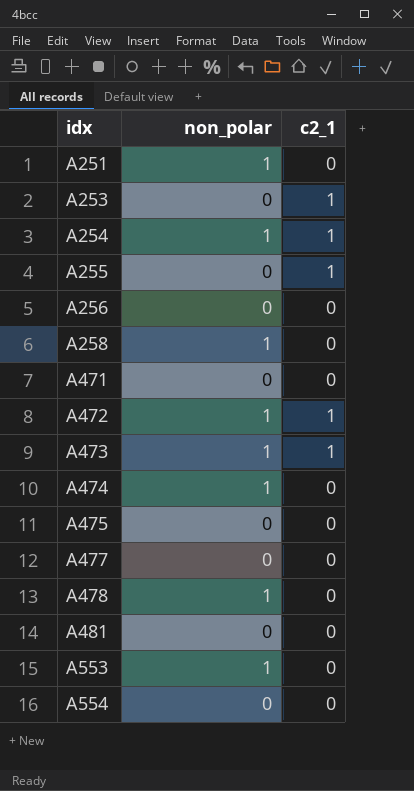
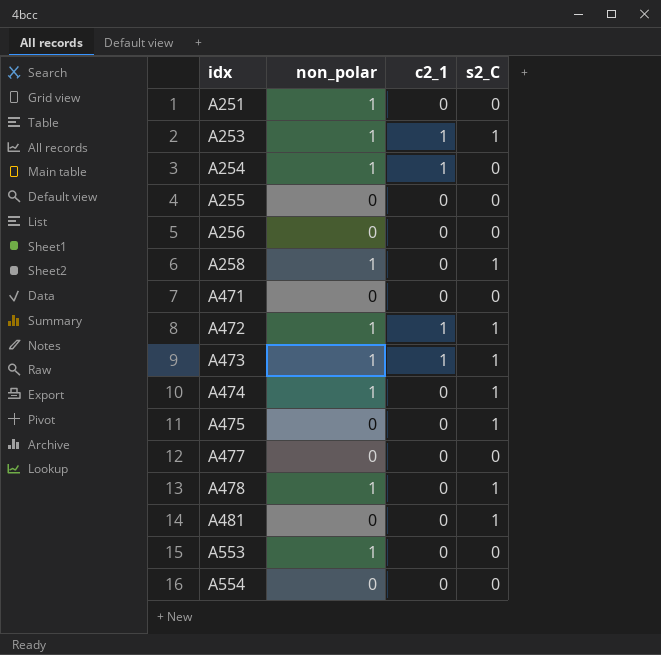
column s2_C | position: none -> 4
A253 | non_polar: 0 -> 1
A255 | c2_1: 1 -> 0

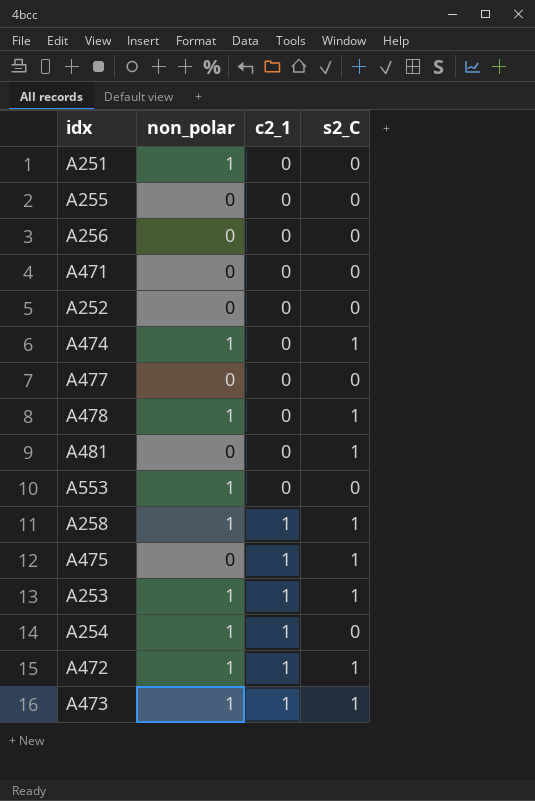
row order: idx ascending -> c2_1 ascending
row A554: 0 | 0 | 0 -> none
row A252: none -> 0 | 0 | 0
A258 | c2_1: 0 -> 1
A475 | c2_1: 0 -> 1

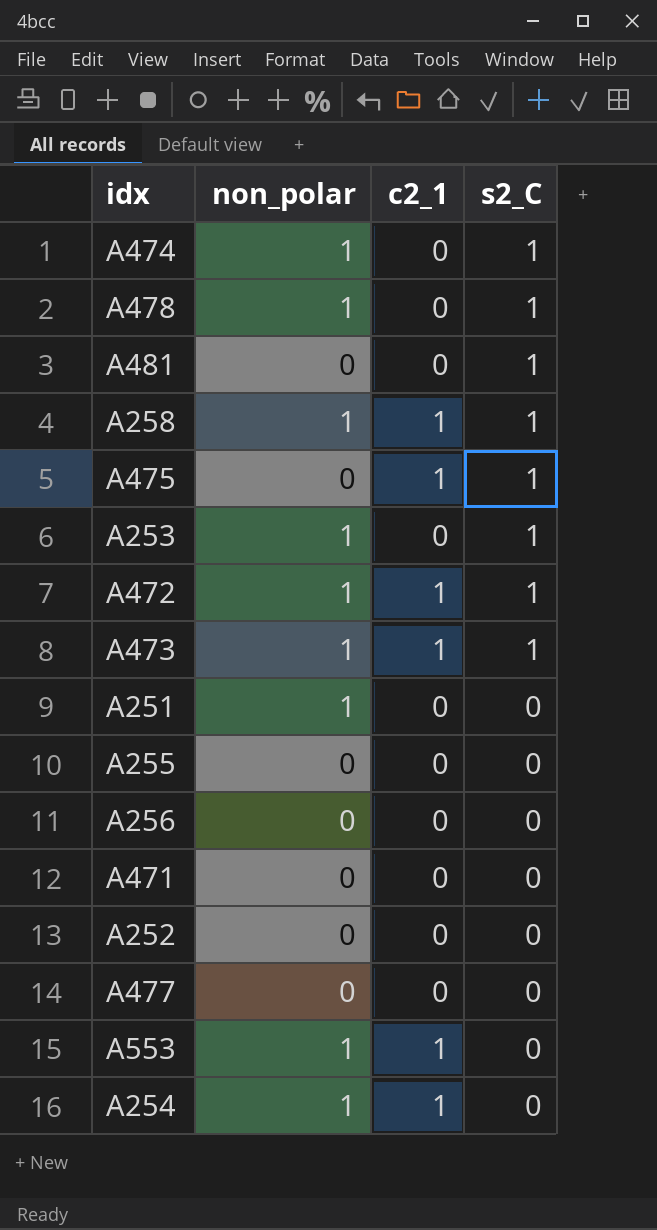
row order: c2_1 ascending -> s2_C descending
A253 | c2_1: 1 -> 0
A553 | c2_1: 0 -> 1

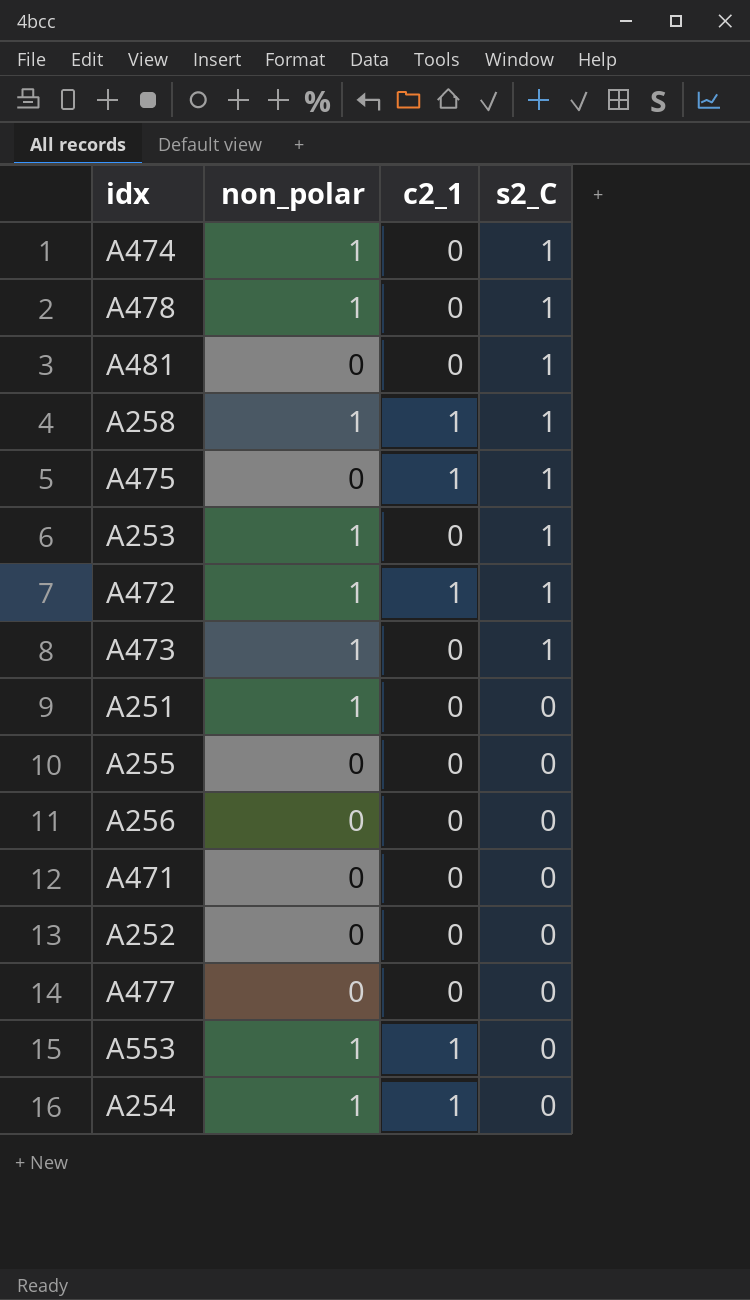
A473 | c2_1: 1 -> 0

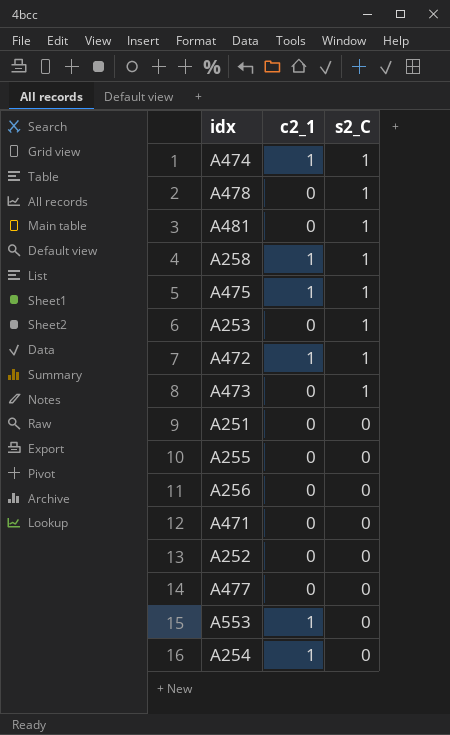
column non_polar | position: 2 -> none
A474 | c2_1: 0 -> 1

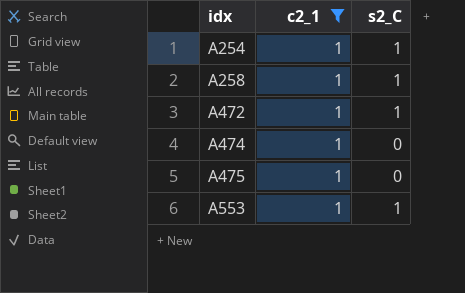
filter: none -> c2_1 = 1
row order: s2_C descending -> idx ascending
A254 | s2_C: 0 -> 1
A474 | s2_C: 1 -> 0
A475 | s2_C: 1 -> 0
A553 | s2_C: 0 -> 1

